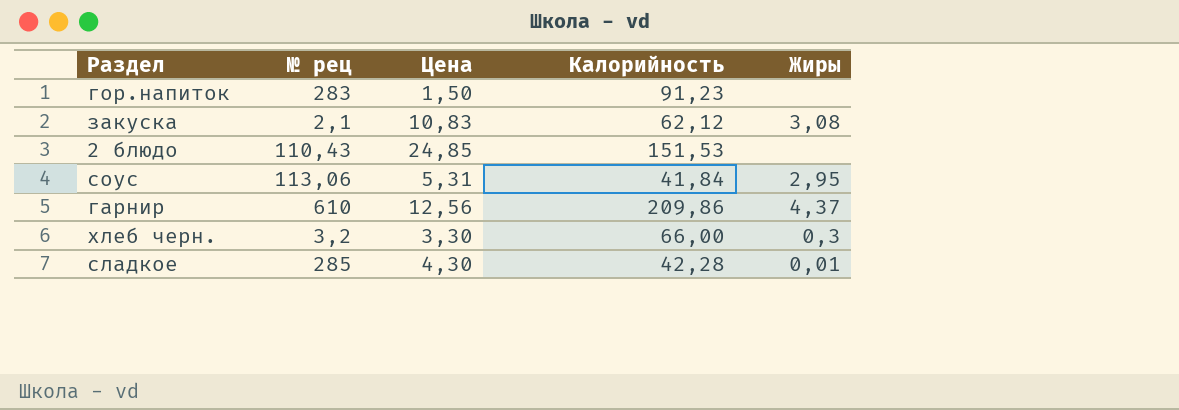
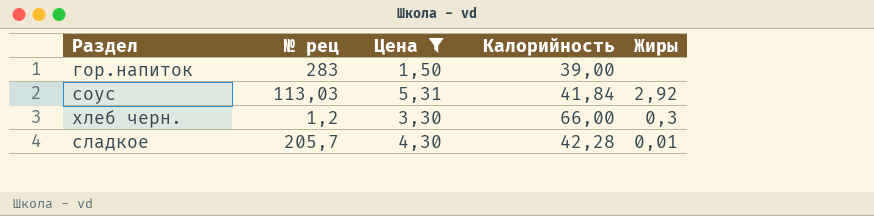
filter: none -> Цена <= 5,31
гор.напиток | Калорийность: 91,23 -> 39,00
соус | № рец: 113,06 -> 113,03
соус | Жиры: 2,95 -> 2,92
хлеб черн. | № рец: 3,2 -> 1,2
сладкое | № рец: 285 -> 205,7

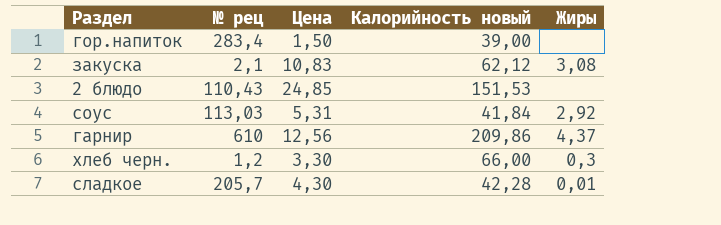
filter: Цена <= 5,31 -> none
column name: Калорийность -> Калорийность новый
гор.напиток | № рец: 283 -> 283,4

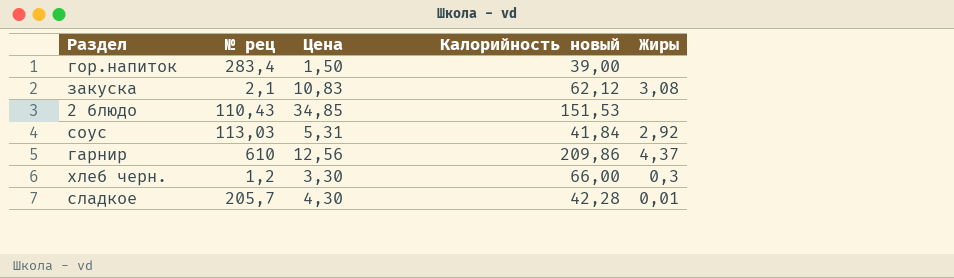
2 блюдо | Цена: 24,85 -> 34,85

